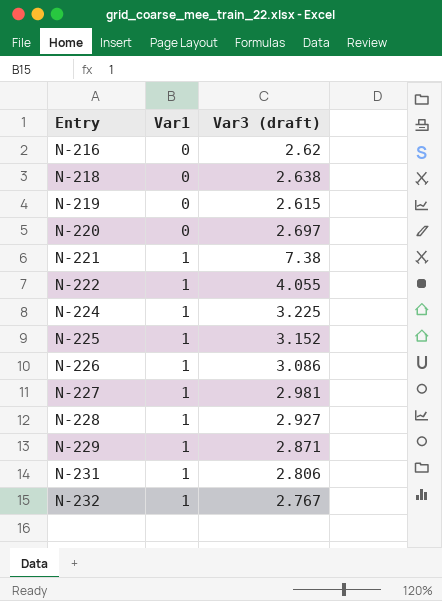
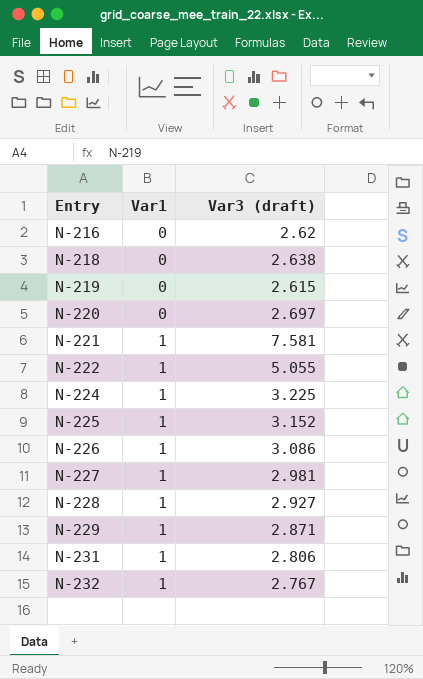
N-221 | Var3 (draft): 7.38 -> 7.581
N-222 | Var3 (draft): 4.055 -> 5.055

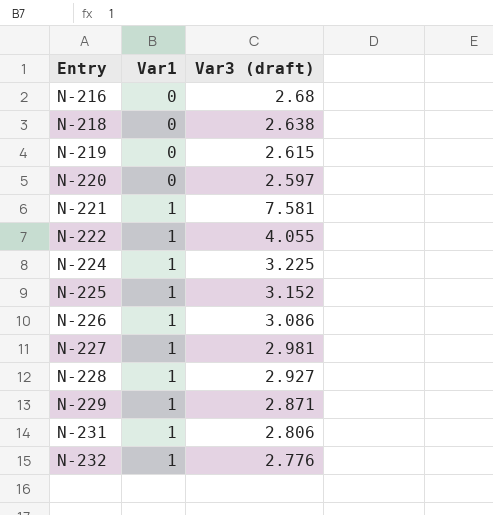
N-216 | Var3 (draft): 2.62 -> 2.68
N-220 | Var3 (draft): 2.697 -> 2.597
N-222 | Var3 (draft): 5.055 -> 4.055
N-232 | Var3 (draft): 2.767 -> 2.776

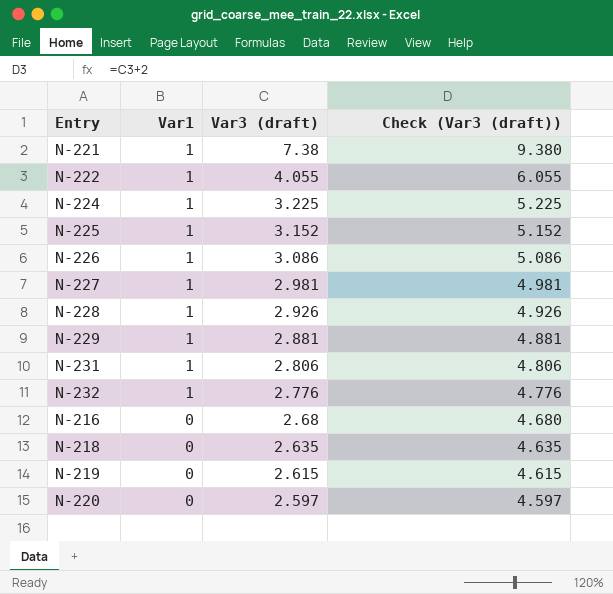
row order: Entry ascending -> Var1 descending
column Check (Var3 (draft)) | formula: none -> [Var3 (draft)] + 2
N-221 | Var3 (draft): 7.581 -> 7.38
N-228 | Var3 (draft): 2.927 -> 2.926
N-229 | Var3 (draft): 2.871 -> 2.881
N-218 | Var3 (draft): 2.638 -> 2.635

